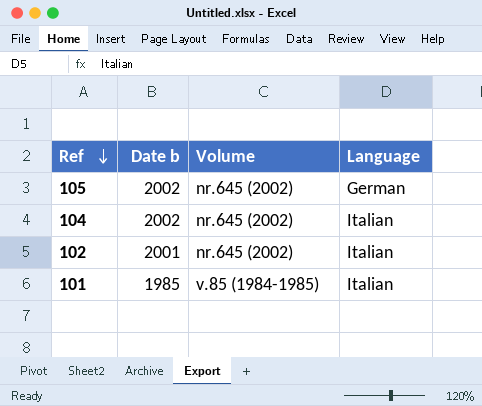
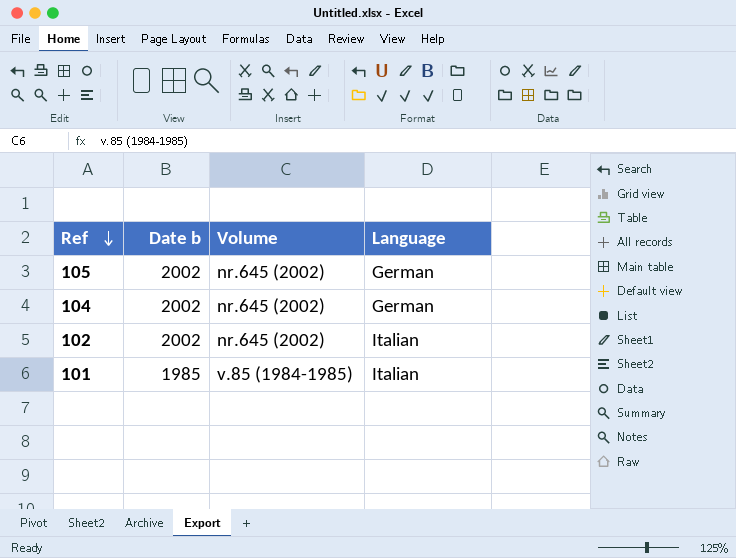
104 | Language: Italian -> German
102 | Date b: 2001 -> 2002

